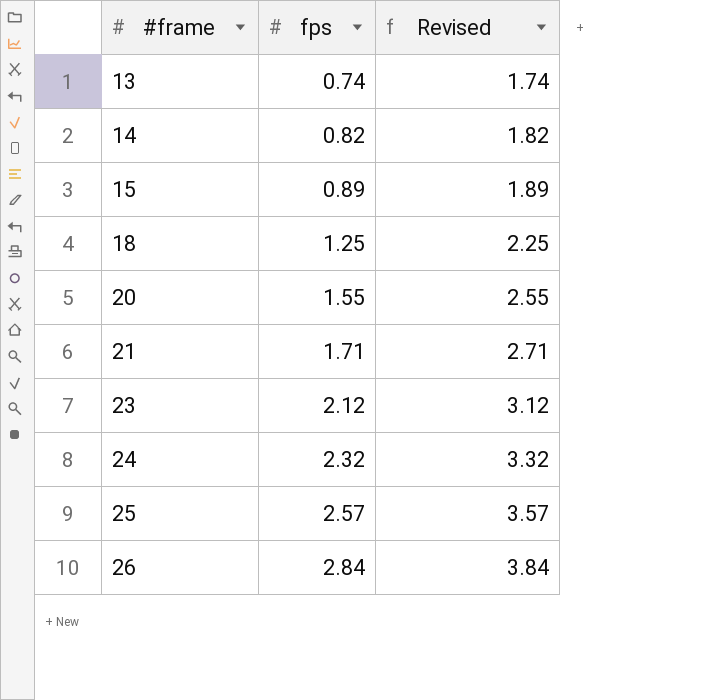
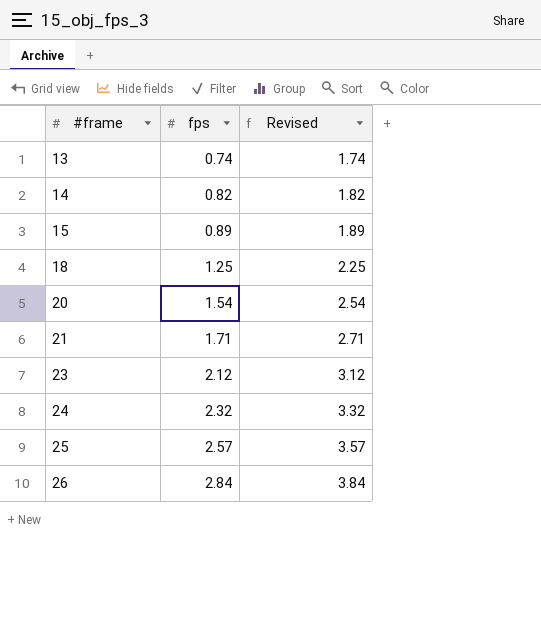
20 | fps: 1.55 -> 1.54
20 | Revised: 2.55 -> 2.54

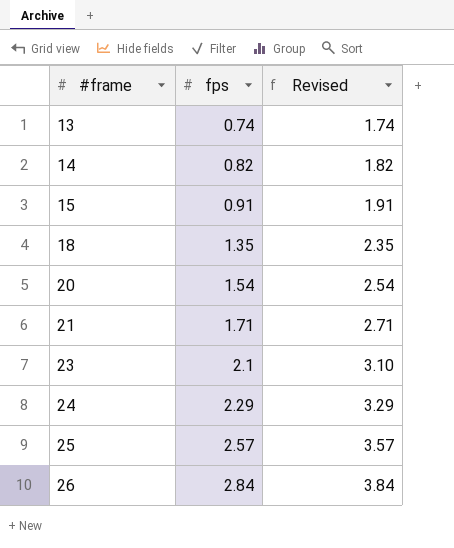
15 | fps: 0.89 -> 0.91
15 | Revised: 1.89 -> 1.91
18 | fps: 1.25 -> 1.35
18 | Revised: 2.25 -> 2.35
23 | fps: 2.12 -> 2.1
23 | Revised: 3.12 -> 3.10
24 | fps: 2.32 -> 2.29
24 | Revised: 3.32 -> 3.29

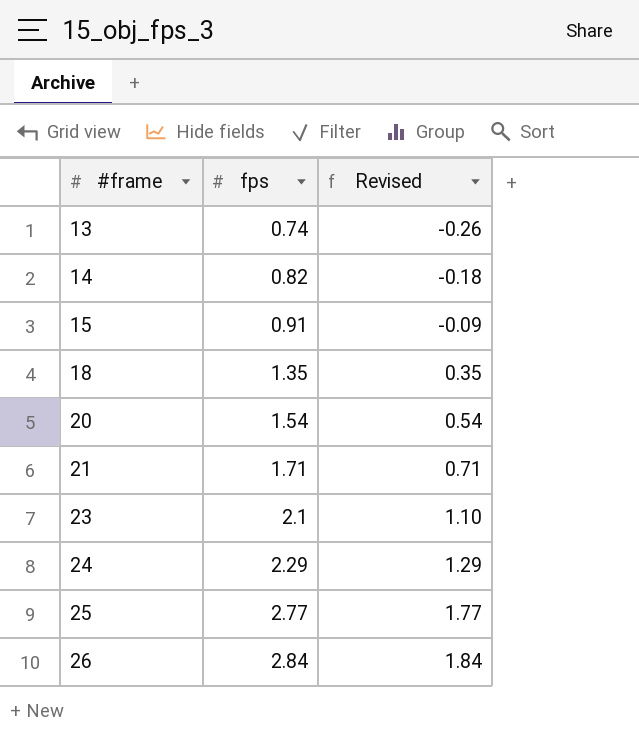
column Revised | formula: [fps] + 1 -> [fps] - 1
25 | fps: 2.57 -> 2.77

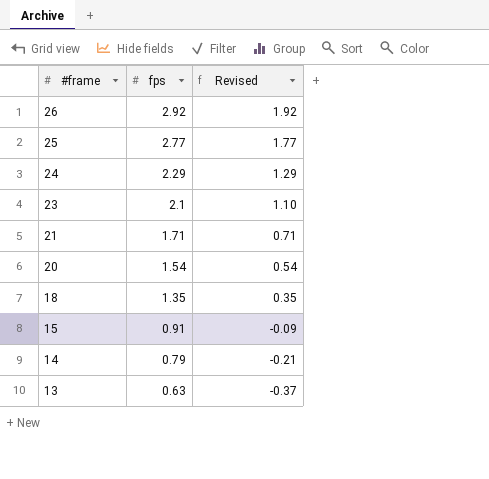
row order: #frame ascending -> #frame descending
26 | fps: 2.84 -> 2.92
26 | Revised: 1.84 -> 1.92
14 | fps: 0.82 -> 0.79
14 | Revised: -0.18 -> -0.21
13 | fps: 0.74 -> 0.63
13 | Revised: -0.26 -> -0.37

